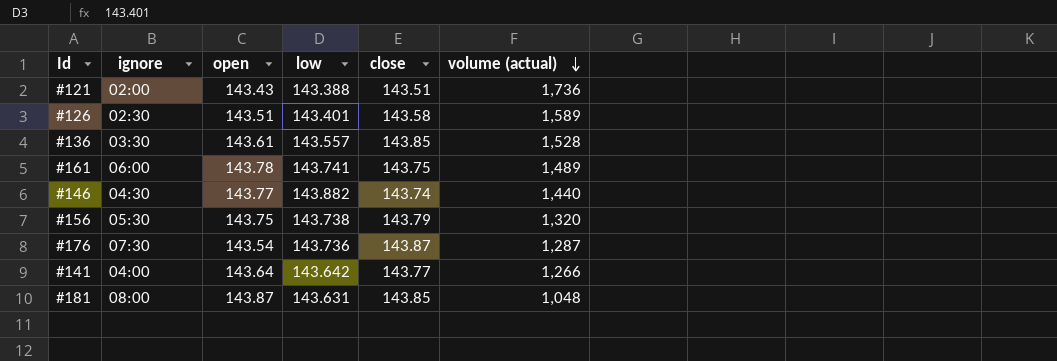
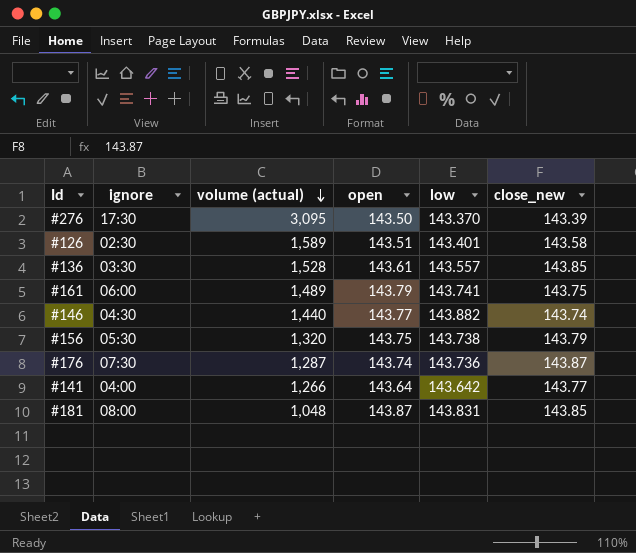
column volume (actual) | position: 6 -> 3
column name: close -> close_new
row #121: 02:00 | 143.43 | 143.388 | 143.51 | 1,736 -> none
row #276: none -> 17:30 | 3,095 | 143.50 | 143.370 | 143.39
#161 | open: 143.78 -> 143.79
#176 | open: 143.54 -> 143.74
#181 | low: 143.631 -> 143.831

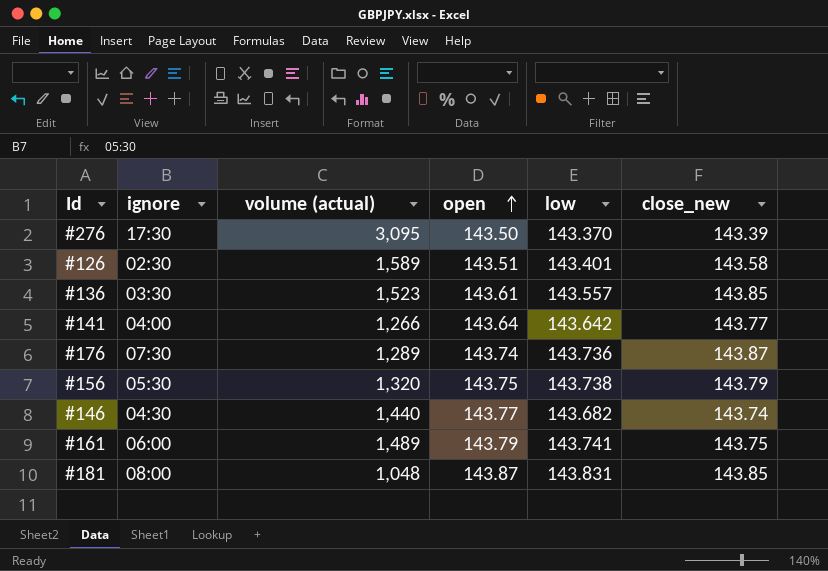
row order: volume (actual) descending -> open ascending
#136 | volume (actual): 1,528 -> 1,523
#176 | volume (actual): 1,287 -> 1,289
#146 | low: 143.882 -> 143.682

